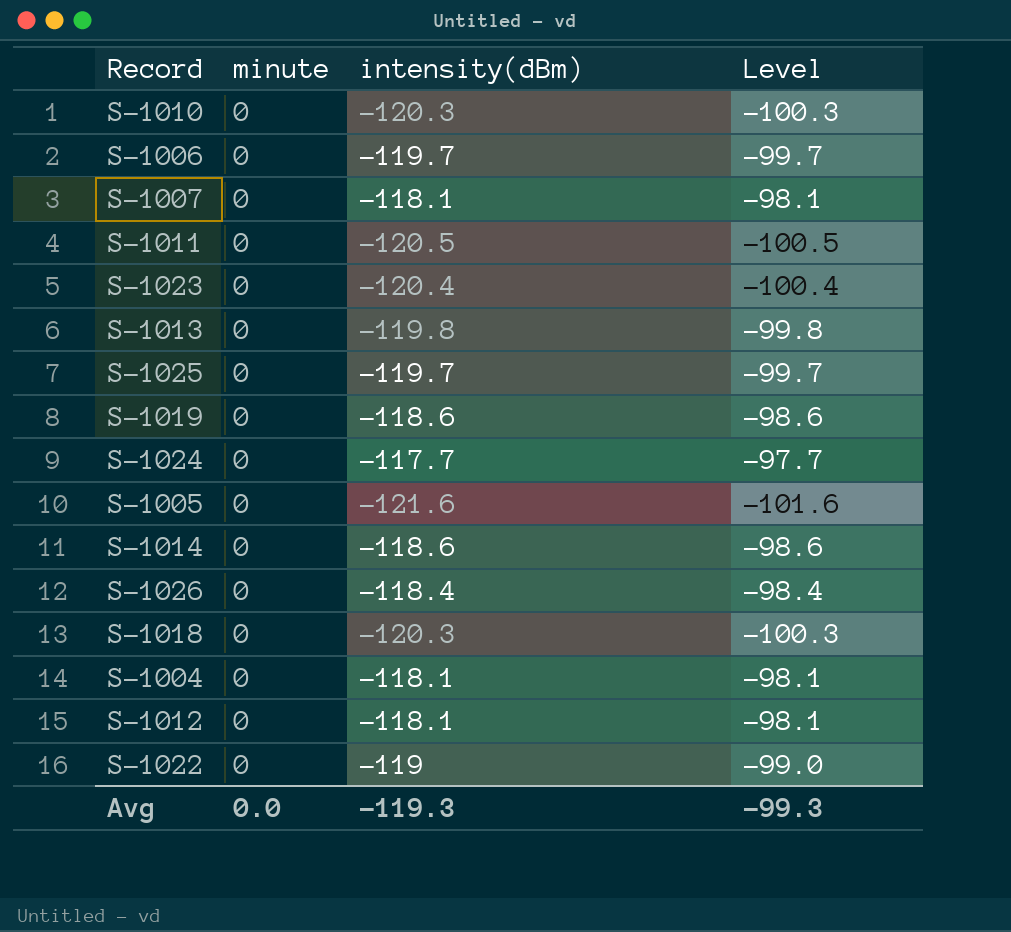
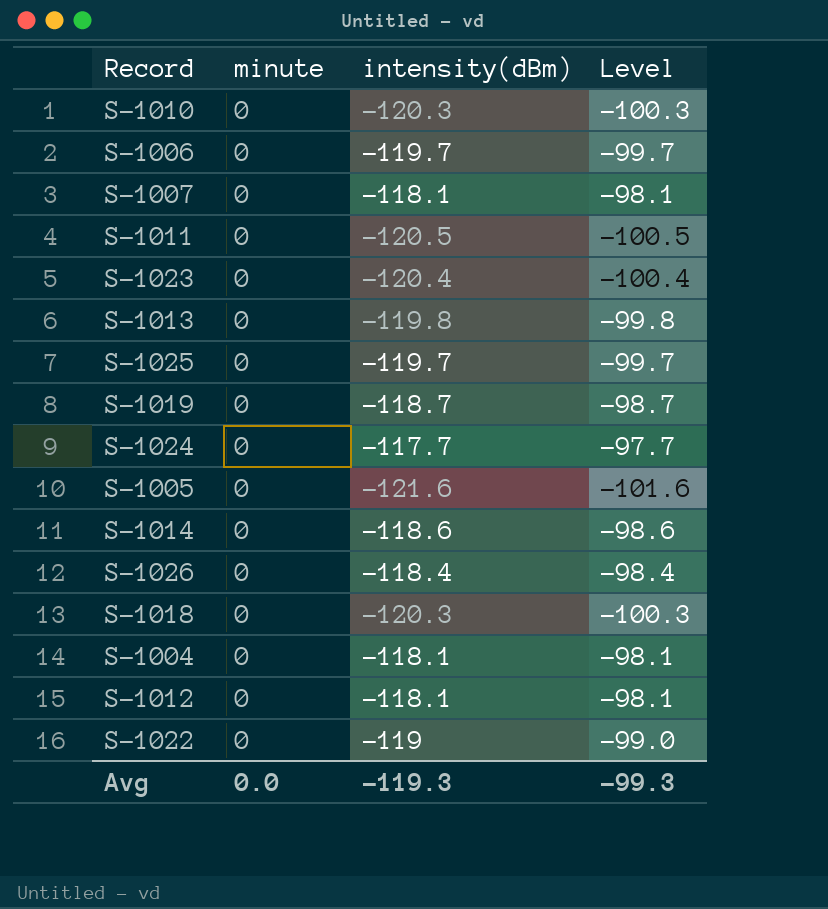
S-1019 | intensity(dBm): -118.6 -> -118.7
S-1019 | Level: -98.6 -> -98.7

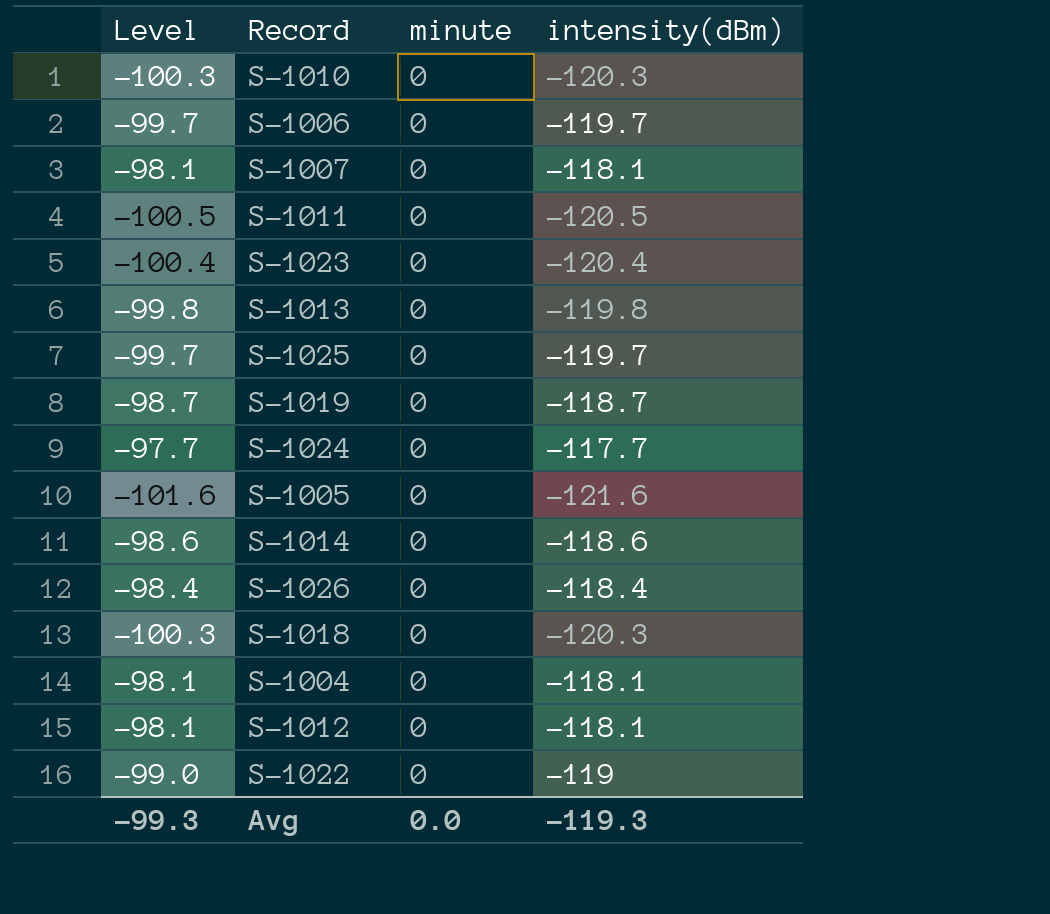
column Level | position: 4 -> 1

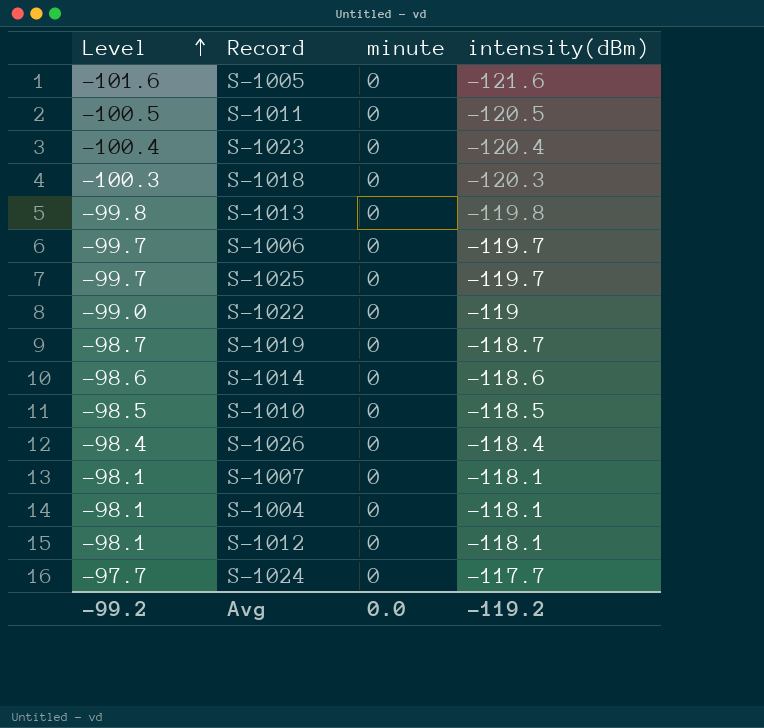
row order: none -> Level ascending
S-1010 | Level: -100.3 -> -98.5
S-1010 | intensity(dBm): -120.3 -> -118.5
Avg | Level: -99.3 -> -99.2
Avg | intensity(dBm): -119.3 -> -119.2

